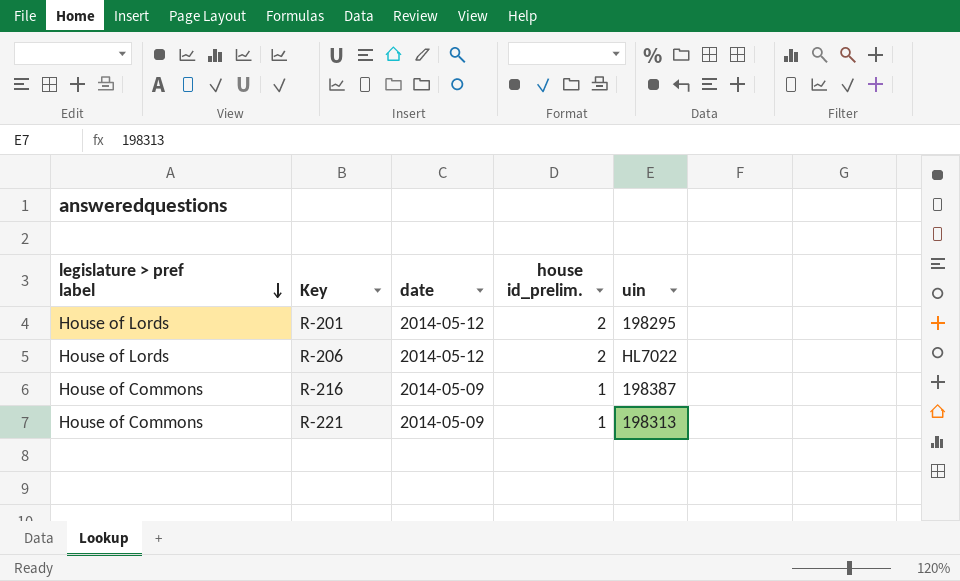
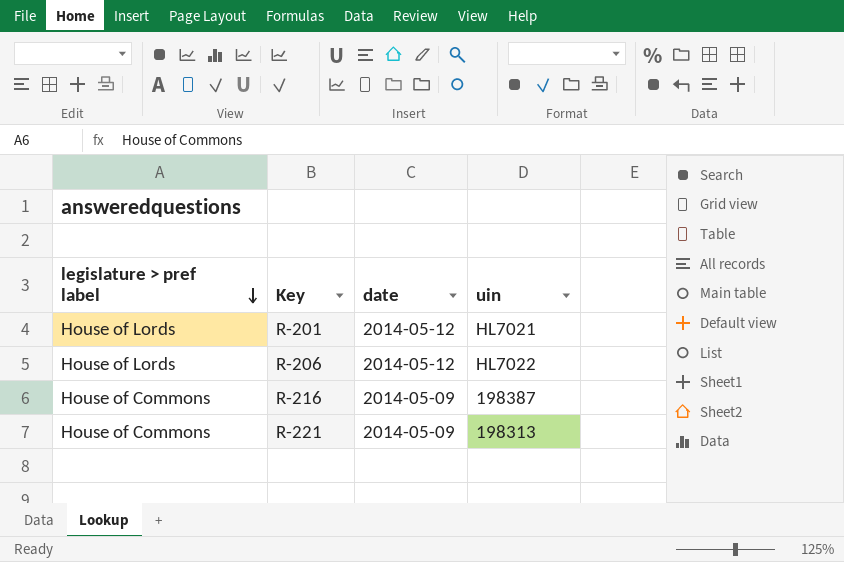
column house id_prelim. | position: 4 -> none
R-201 | uin: 198295 -> HL7021

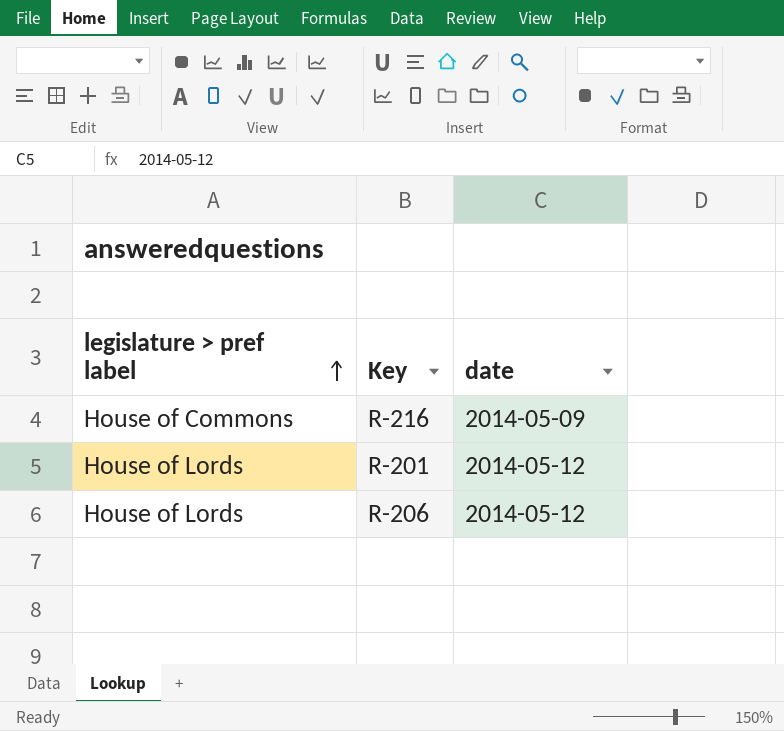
row order: legislature > pref label descending -> legislature > pref label ascending
column uin | position: 4 -> none
row R-221: House of Commons | 2014-05-09 | 198313 -> none

